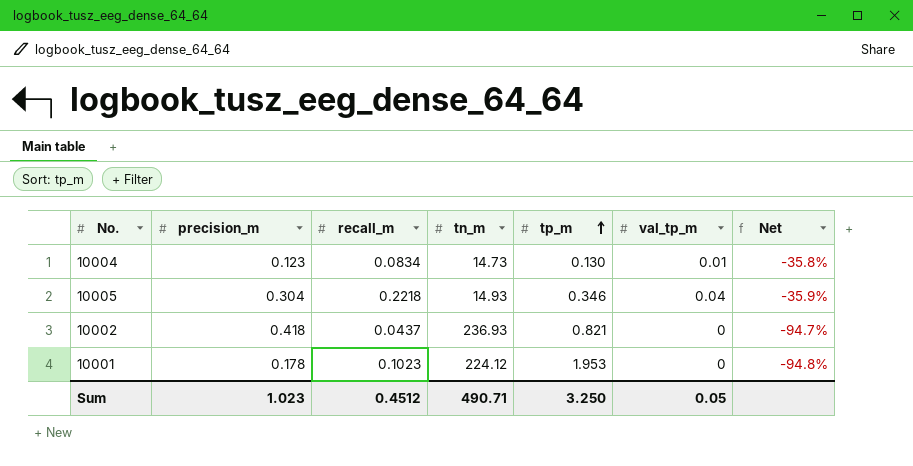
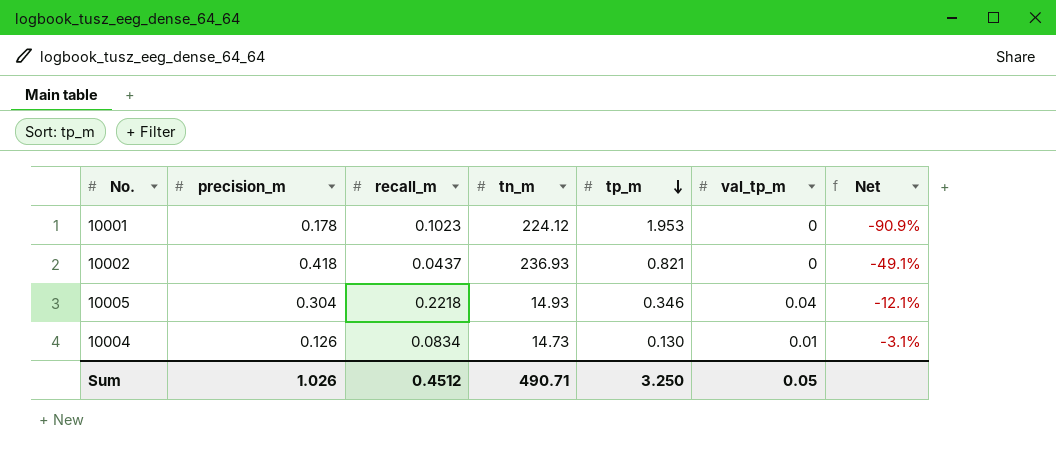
row order: tp_m ascending -> tp_m descending
column Net | formula: ([recall_m] - [tp_m]) / [tp_m] -> ([precision_m] - [tp_m]) / [tp_m]
10004 | precision_m: 0.123 -> 0.126
Sum | precision_m: 1.023 -> 1.026

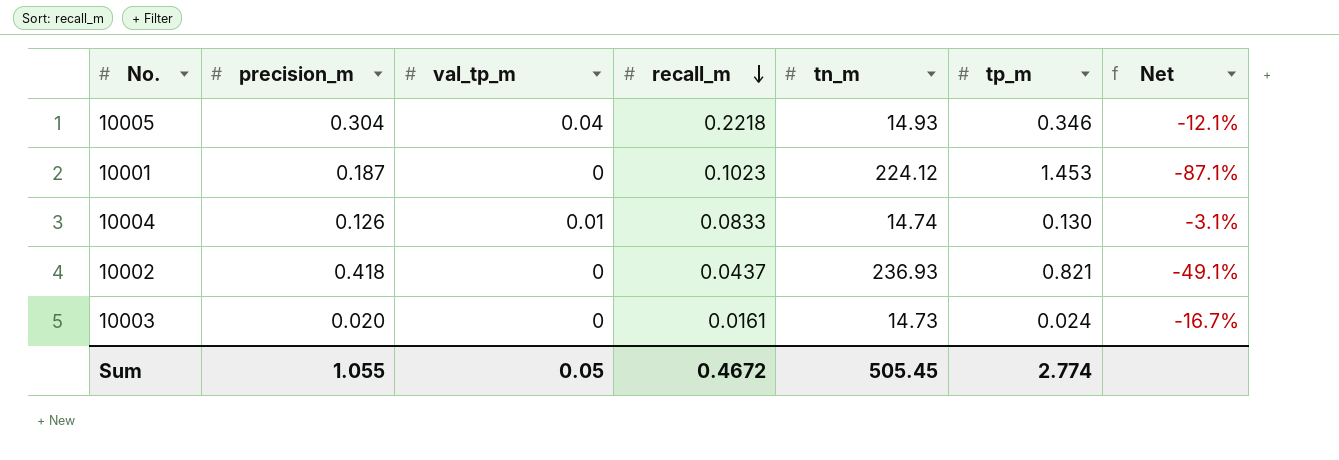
row order: tp_m descending -> recall_m descending
column val_tp_m | position: 6 -> 3
10001 | precision_m: 0.178 -> 0.187
10001 | tp_m: 1.953 -> 1.453
10001 | Net: -90.9% -> -87.1%
10004 | recall_m: 0.0834 -> 0.0833
10004 | tn_m: 14.73 -> 14.74
row 10003: none -> 0.020 | 0 | 0.0161 | 14.73 | 0.024 | -16.7%
Sum | precision_m: 1.026 -> 1.055
Sum | recall_m: 0.4512 -> 0.4672
Sum | tn_m: 490.71 -> 505.45
Sum | tp_m: 3.250 -> 2.774

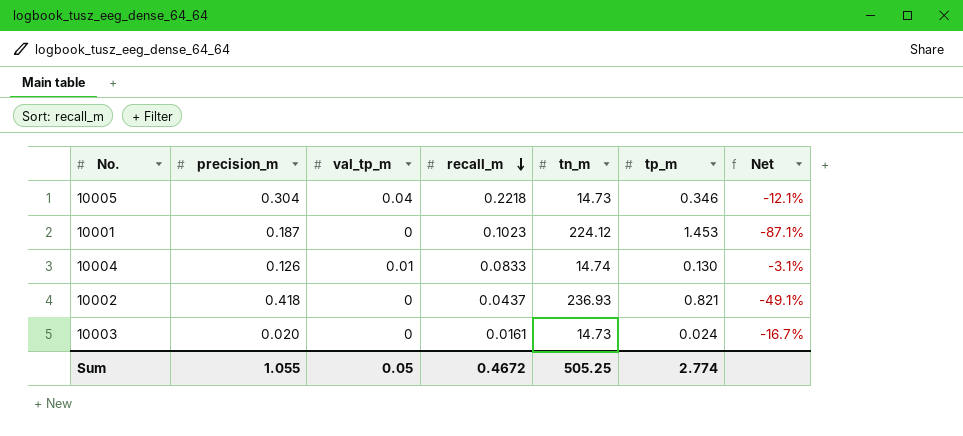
10005 | tn_m: 14.93 -> 14.73
Sum | tn_m: 505.45 -> 505.25

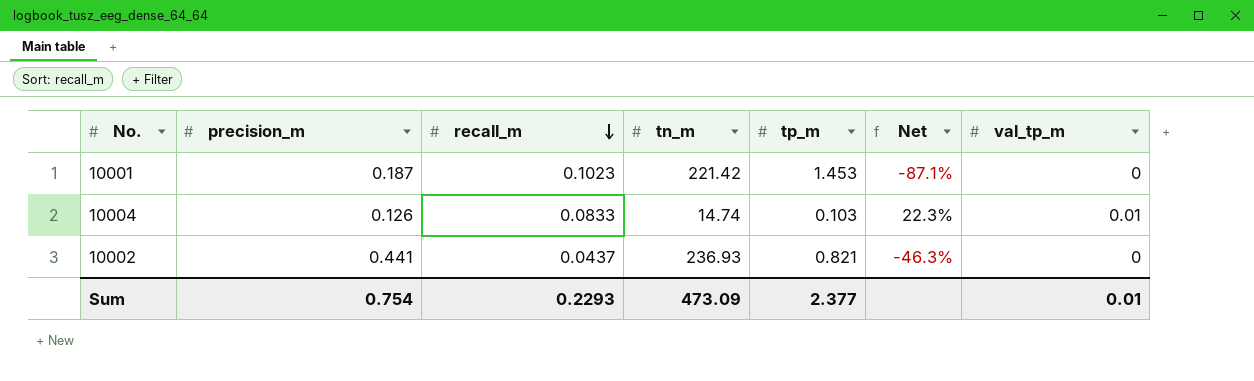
column val_tp_m | position: 3 -> 7
row 10005: 0.304 | 0.04 | 0.2218 | 14.73 | 0.346 | -12.1% -> none
row 10003: 0.020 | 0 | 0.0161 | 14.73 | 0.024 | -16.7% -> none
10001 | tn_m: 224.12 -> 221.42
10004 | tp_m: 0.130 -> 0.103
10004 | Net: -3.1% -> 22.3%
10002 | precision_m: 0.418 -> 0.441
10002 | Net: -49.1% -> -46.3%
Sum | precision_m: 1.055 -> 0.754
Sum | recall_m: 0.4672 -> 0.2293
Sum | tn_m: 505.25 -> 473.09
Sum | tp_m: 2.774 -> 2.377
Sum | val_tp_m: 0.05 -> 0.01

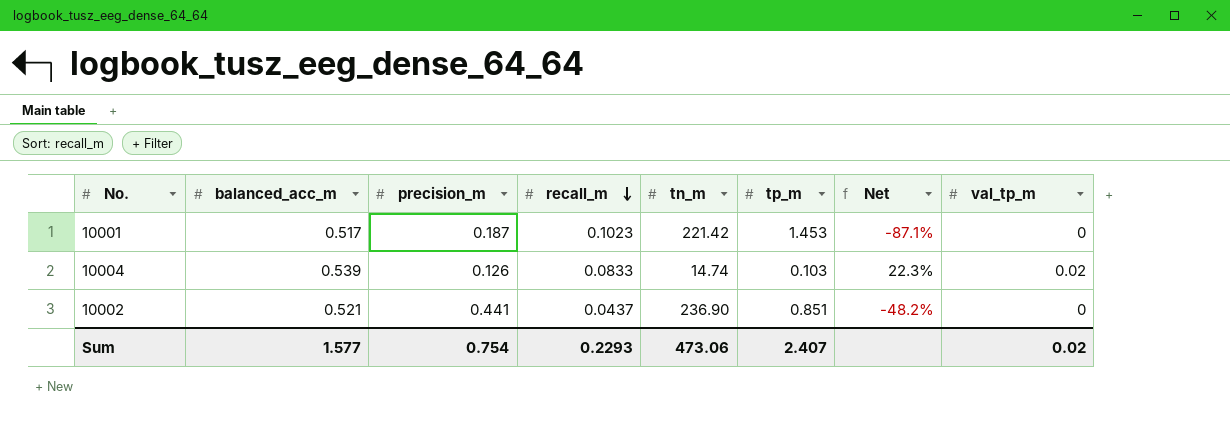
column balanced_acc_m | position: none -> 2
10004 | val_tp_m: 0.01 -> 0.02
10002 | tn_m: 236.93 -> 236.90
10002 | tp_m: 0.821 -> 0.851
10002 | Net: -46.3% -> -48.2%
Sum | tn_m: 473.09 -> 473.06
Sum | tp_m: 2.377 -> 2.407
Sum | val_tp_m: 0.01 -> 0.02

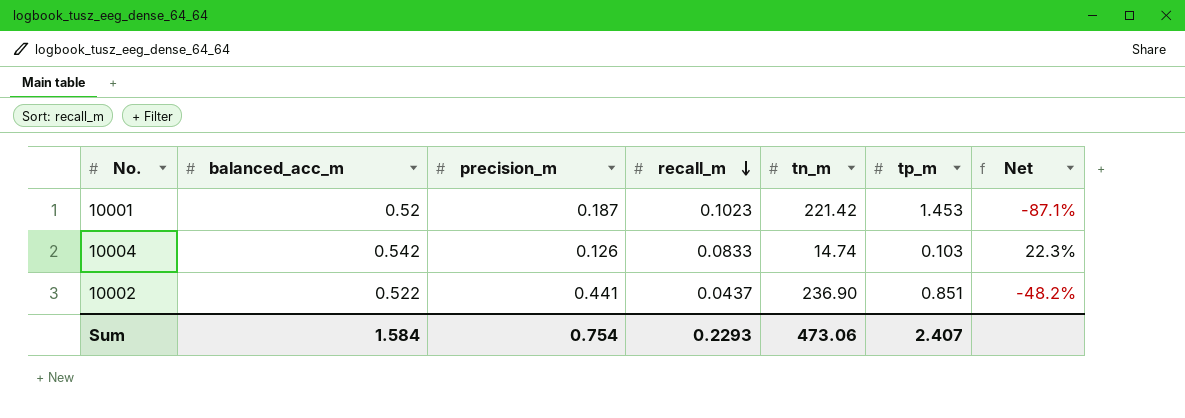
column val_tp_m | position: 8 -> none
10001 | balanced_acc_m: 0.517 -> 0.52
10004 | balanced_acc_m: 0.539 -> 0.542
10002 | balanced_acc_m: 0.521 -> 0.522
Sum | balanced_acc_m: 1.577 -> 1.584

